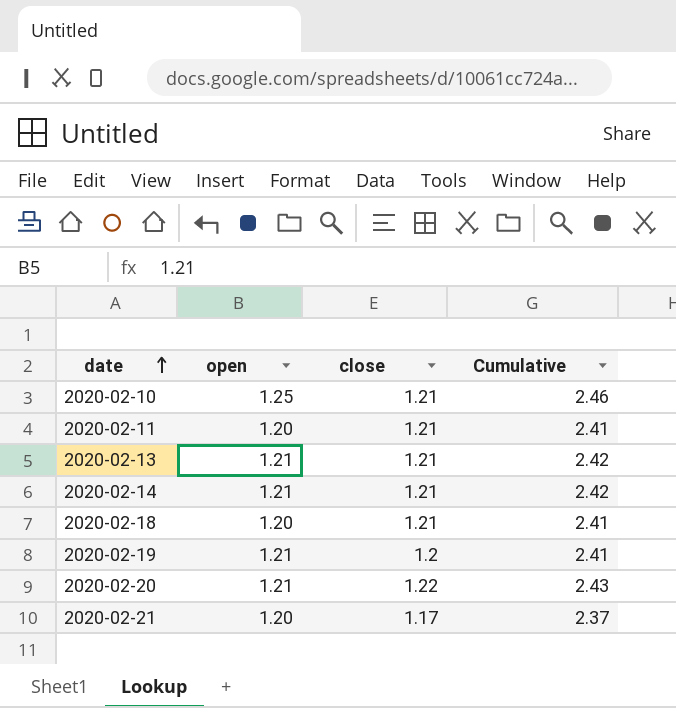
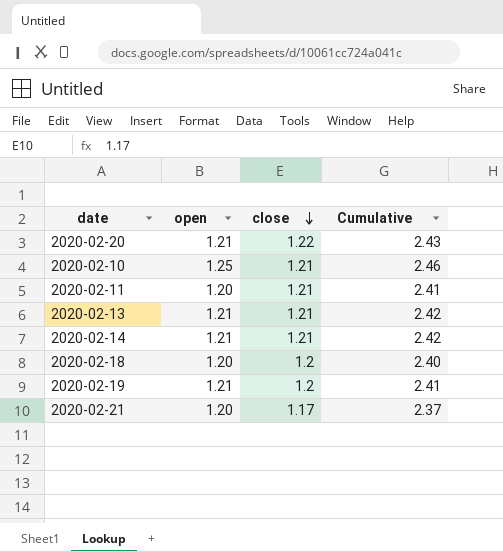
row order: date ascending -> close descending
2020-02-18 | close: 1.21 -> 1.2
2020-02-18 | Cumulative: 2.41 -> 2.40

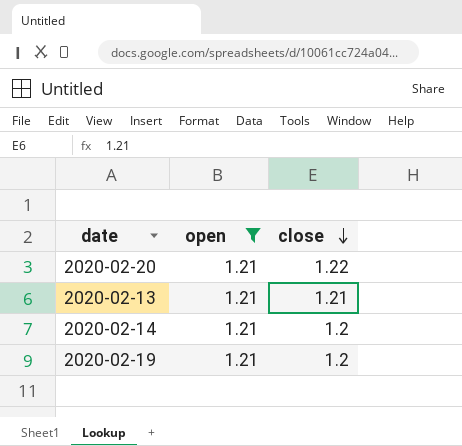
filter: none -> open = 1.21
column Cumulative | formula: [open] + [close] -> none
2020-02-14 | close: 1.21 -> 1.2

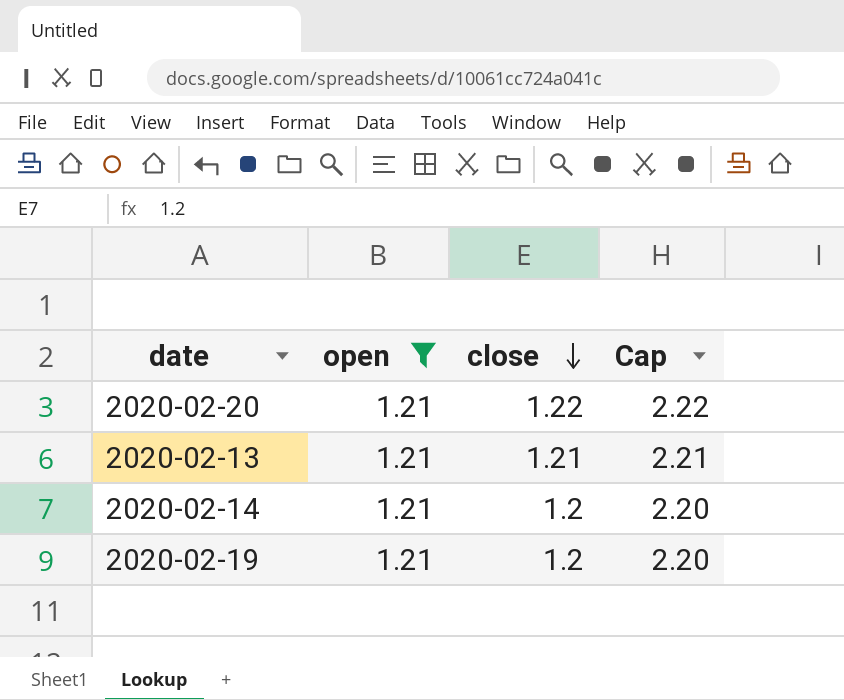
column Cap | formula: none -> [close] + 1

